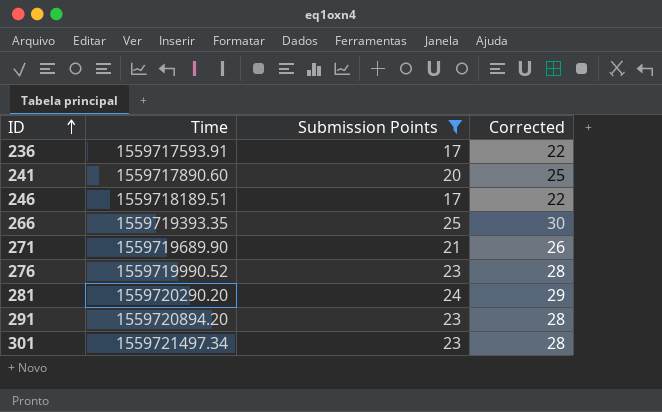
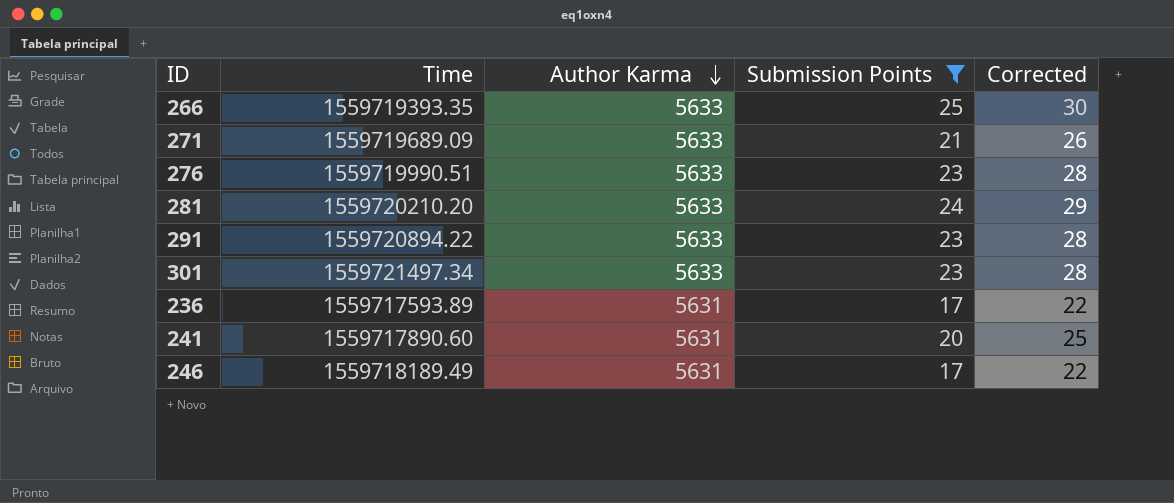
row order: ID ascending -> Author Karma descending
column Author Karma | position: none -> 3
271 | Time: 1559719689.90 -> 1559719689.09
276 | Time: 1559719990.52 -> 1559719990.51
281 | Time: 1559720290.20 -> 1559720210.20
291 | Time: 1559720894.20 -> 1559720894.22
236 | Time: 1559717593.91 -> 1559717593.89
246 | Time: 1559718189.51 -> 1559718189.49

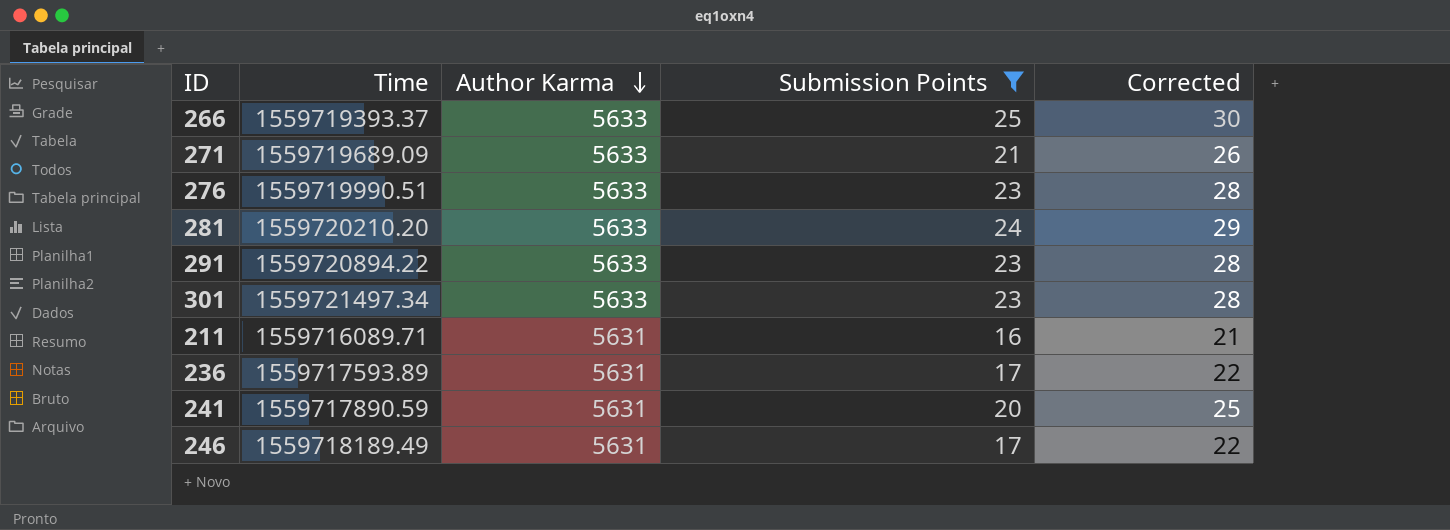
266 | Time: 1559719393.35 -> 1559719393.37
row 211: none -> 1559716089.71 | 5631 | 16 | 21
241 | Time: 1559717890.60 -> 1559717890.59

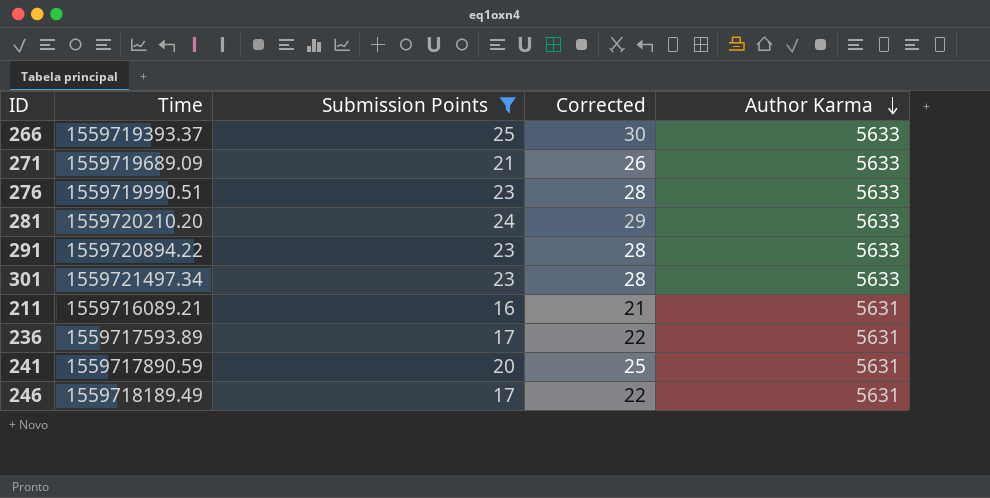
column Author Karma | position: 3 -> 5
211 | Time: 1559716089.71 -> 1559716089.21

